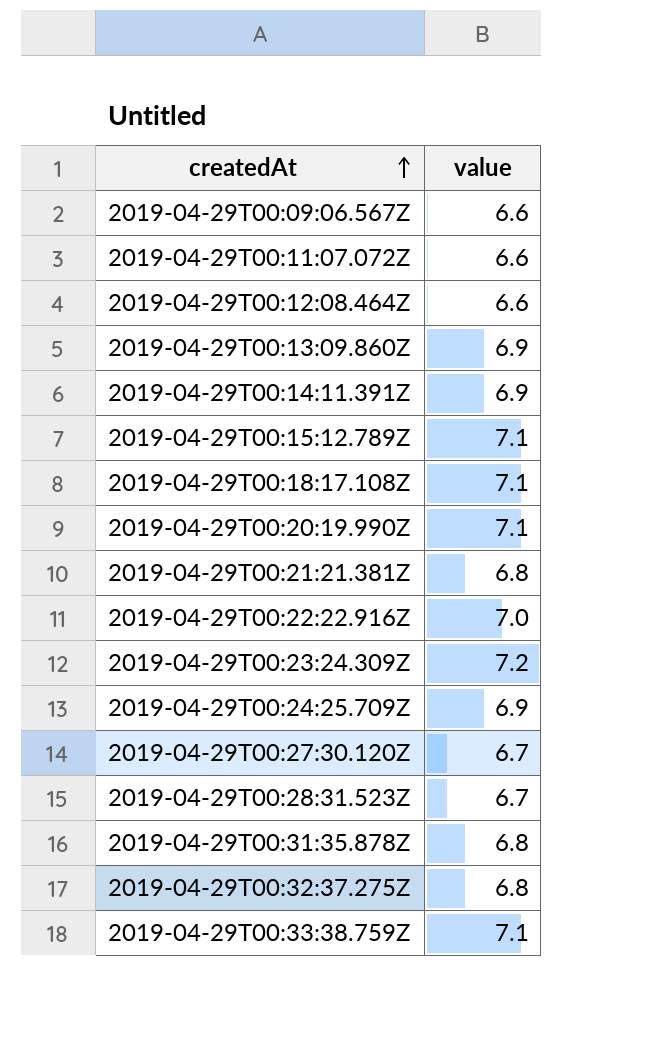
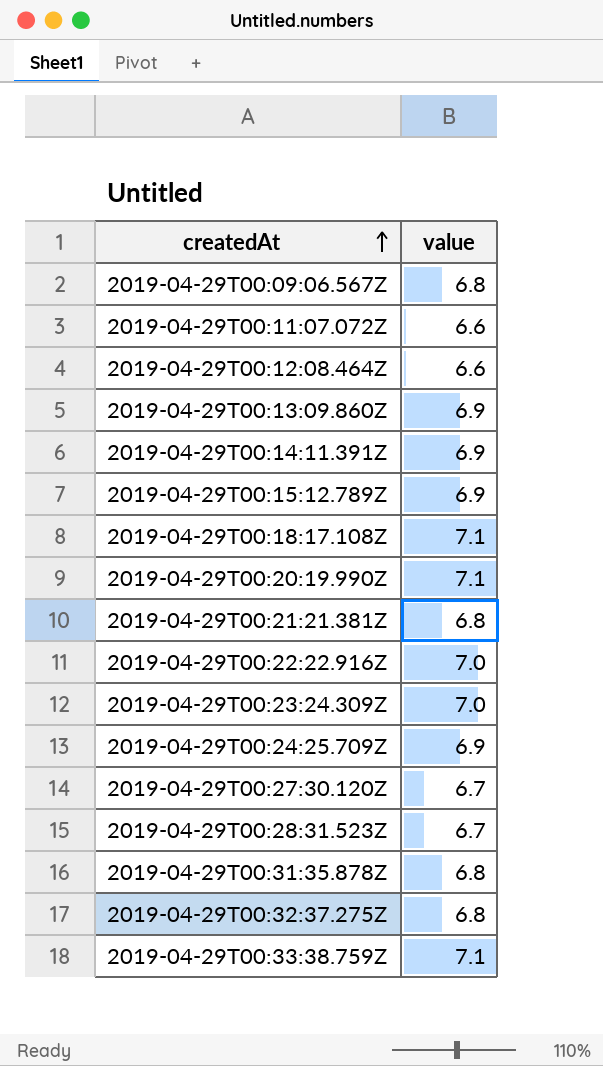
2019-04-29T00:09:06.567Z | value: 6.6 -> 6.8
2019-04-29T00:15:12.789Z | value: 7.1 -> 6.9
2019-04-29T00:23:24.309Z | value: 7.2 -> 7.0

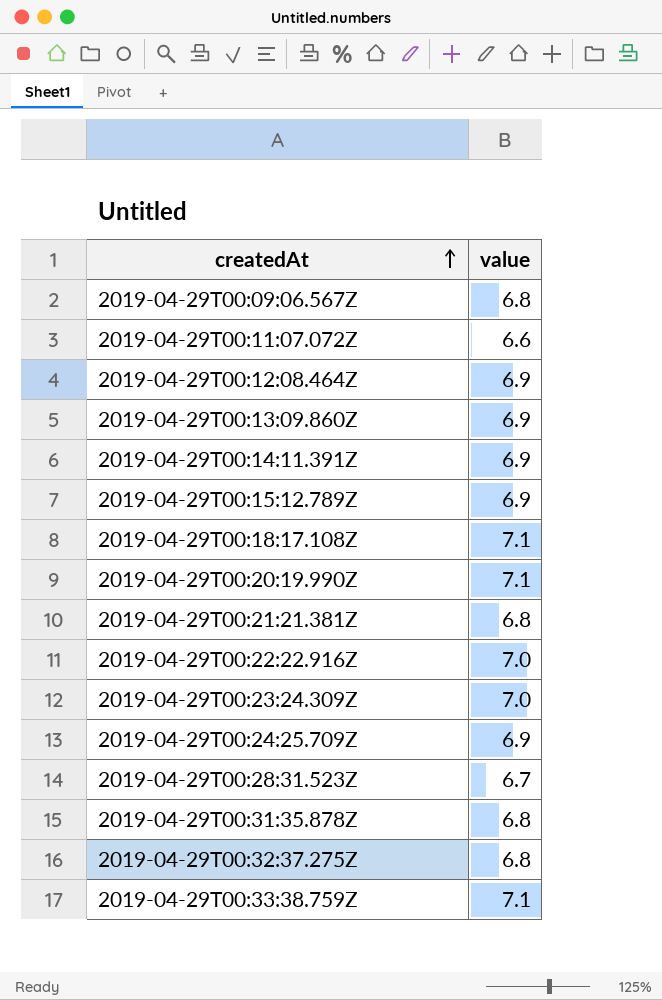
row 2019-04-29T00:27:30.120Z: 6.7 -> none
2019-04-29T00:12:08.464Z | value: 6.6 -> 6.9

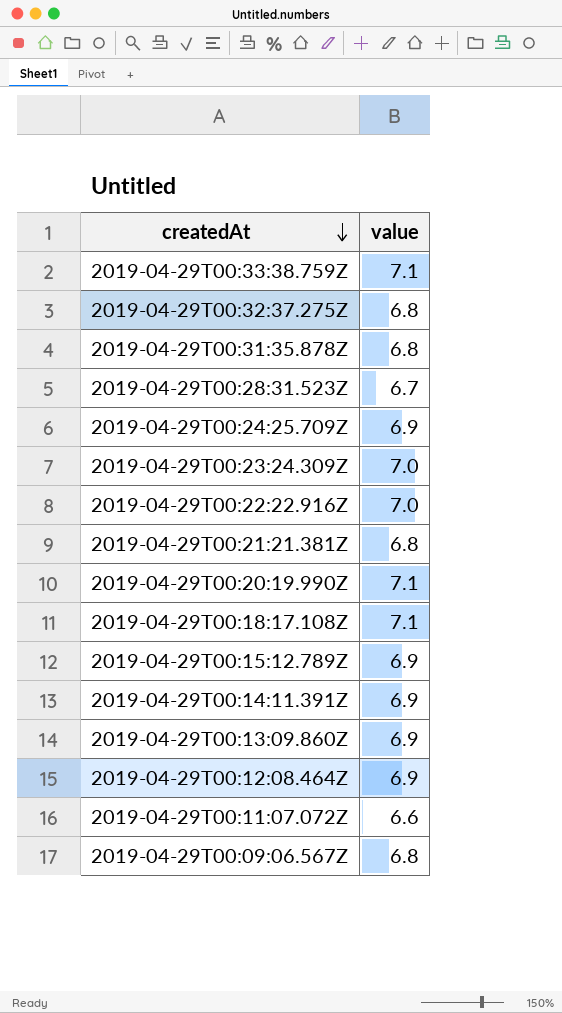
row order: createdAt ascending -> createdAt descending

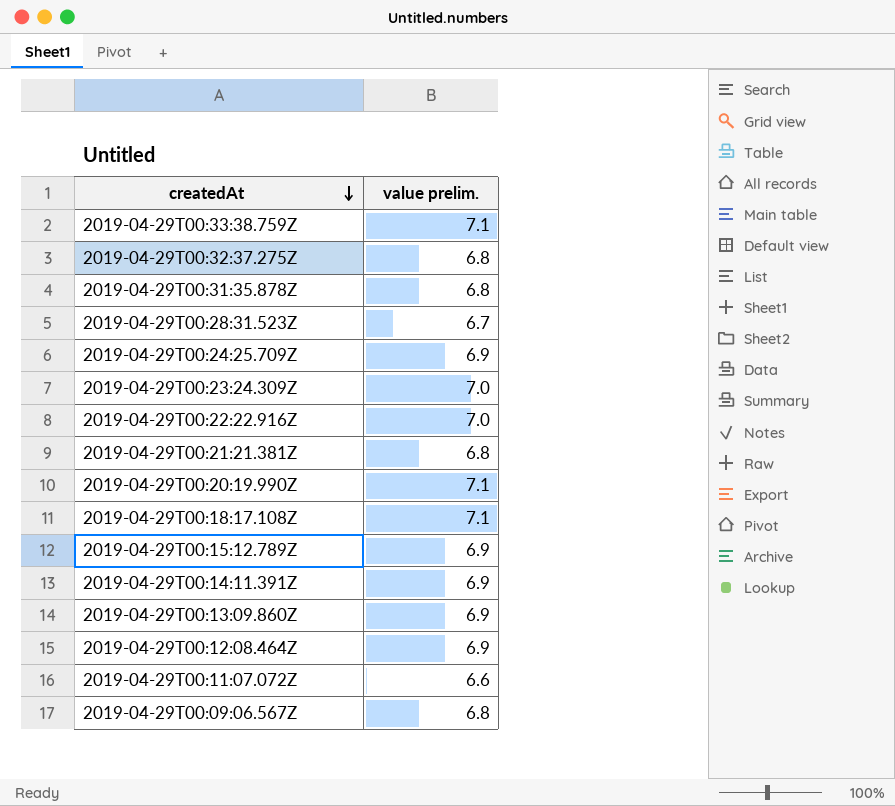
column name: value -> value prelim.

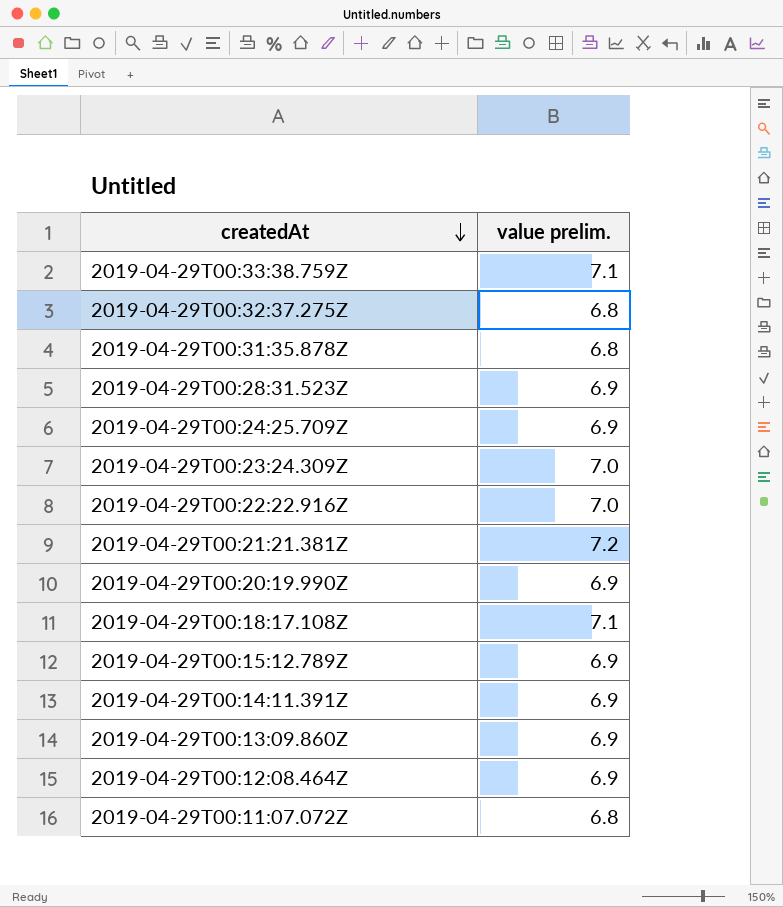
row 2019-04-29T00:09:06.567Z: 6.8 -> none
2019-04-29T00:28:31.523Z | value prelim.: 6.7 -> 6.9
2019-04-29T00:21:21.381Z | value prelim.: 6.8 -> 7.2
2019-04-29T00:20:19.990Z | value prelim.: 7.1 -> 6.9
2019-04-29T00:11:07.072Z | value prelim.: 6.6 -> 6.8

